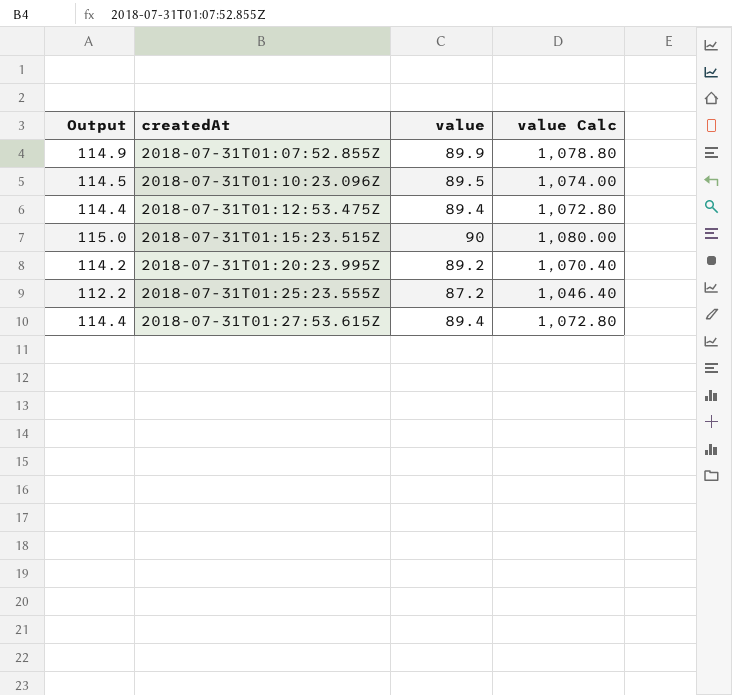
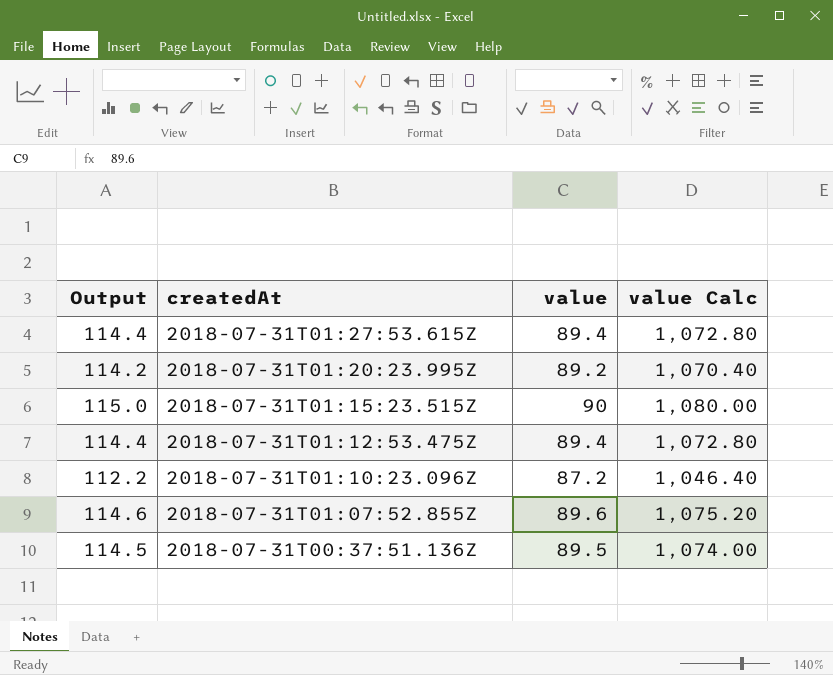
row order: createdAt ascending -> createdAt descending
row 2018-07-31T01:25:23.555Z: 112.2 | 87.2 | 1,046.40 -> none
2018-07-31T01:10:23.096Z | Output: 114.5 -> 112.2
2018-07-31T01:10:23.096Z | value: 89.5 -> 87.2
2018-07-31T01:10:23.096Z | value Calc: 1,074.00 -> 1,046.40
2018-07-31T01:07:52.855Z | Output: 114.9 -> 114.6
2018-07-31T01:07:52.855Z | value: 89.9 -> 89.6
2018-07-31T01:07:52.855Z | value Calc: 1,078.80 -> 1,075.20
row 2018-07-31T00:37:51.136Z: none -> 114.5 | 89.5 | 1,074.00

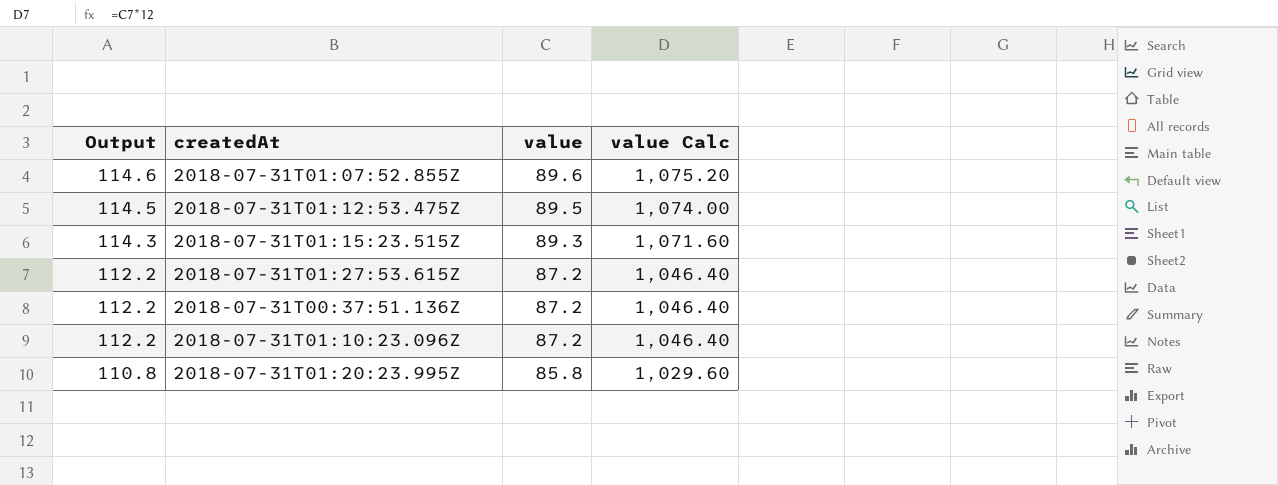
row order: createdAt descending -> Output descending
2018-07-31T01:12:53.475Z | Output: 114.4 -> 114.5
2018-07-31T01:12:53.475Z | value: 89.4 -> 89.5
2018-07-31T01:12:53.475Z | value Calc: 1,072.80 -> 1,074.00
2018-07-31T01:15:23.515Z | Output: 115.0 -> 114.3
2018-07-31T01:15:23.515Z | value: 90 -> 89.3
2018-07-31T01:15:23.515Z | value Calc: 1,080.00 -> 1,071.60
2018-07-31T01:27:53.615Z | Output: 114.4 -> 112.2
2018-07-31T01:27:53.615Z | value: 89.4 -> 87.2
2018-07-31T01:27:53.615Z | value Calc: 1,072.80 -> 1,046.40
2018-07-31T00:37:51.136Z | Output: 114.5 -> 112.2
2018-07-31T00:37:51.136Z | value: 89.5 -> 87.2
2018-07-31T00:37:51.136Z | value Calc: 1,074.00 -> 1,046.40
2018-07-31T01:20:23.995Z | Output: 114.2 -> 110.8
2018-07-31T01:20:23.995Z | value: 89.2 -> 85.8
2018-07-31T01:20:23.995Z | value Calc: 1,070.40 -> 1,029.60

